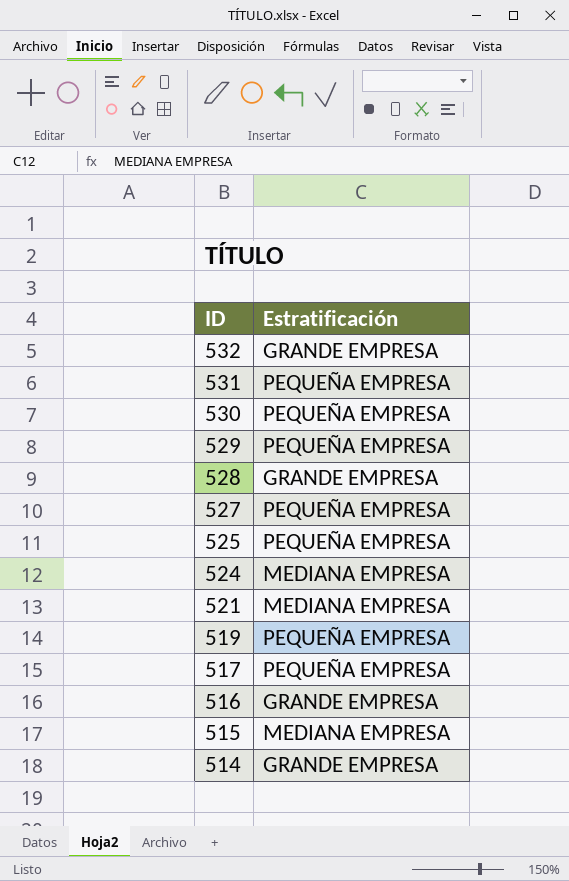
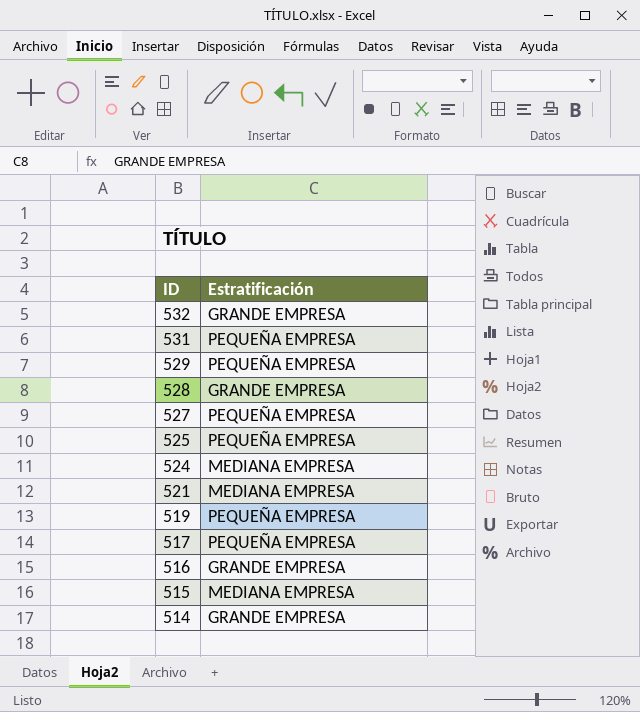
row 530: PEQUEÑA EMPRESA -> none

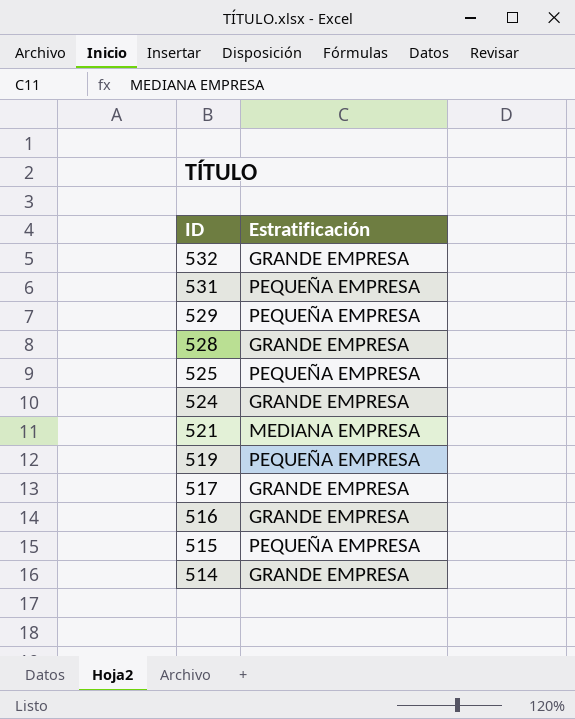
row 527: PEQUEÑA EMPRESA -> none
524 | Estratificación: MEDIANA EMPRESA -> GRANDE EMPRESA
517 | Estratificación: PEQUEÑA EMPRESA -> GRANDE EMPRESA
515 | Estratificación: MEDIANA EMPRESA -> PEQUEÑA EMPRESA

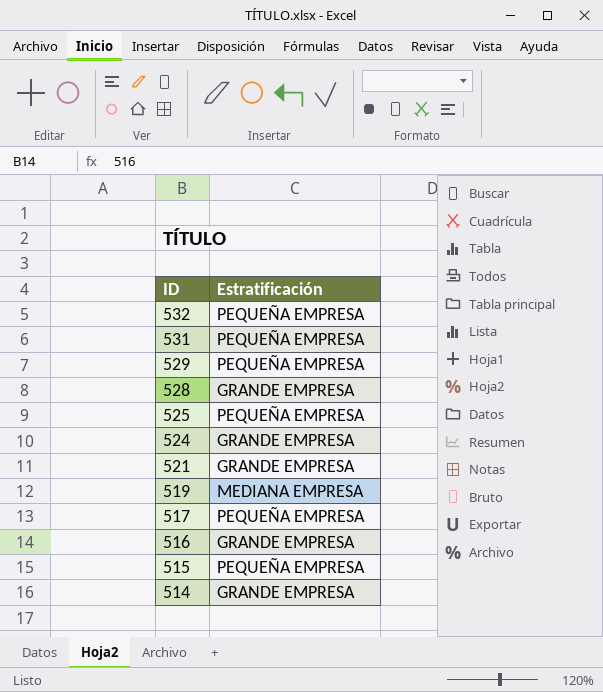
532 | Estratificación: GRANDE EMPRESA -> PEQUEÑA EMPRESA
521 | Estratificación: MEDIANA EMPRESA -> GRANDE EMPRESA
519 | Estratificación: PEQUEÑA EMPRESA -> MEDIANA EMPRESA
517 | Estratificación: GRANDE EMPRESA -> PEQUEÑA EMPRESA

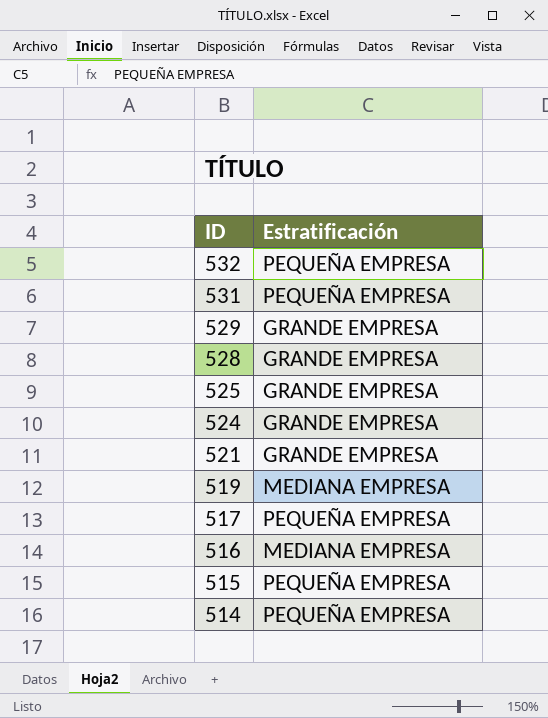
529 | Estratificación: PEQUEÑA EMPRESA -> GRANDE EMPRESA
525 | Estratificación: PEQUEÑA EMPRESA -> GRANDE EMPRESA
516 | Estratificación: GRANDE EMPRESA -> MEDIANA EMPRESA
514 | Estratificación: GRANDE EMPRESA -> PEQUEÑA EMPRESA

